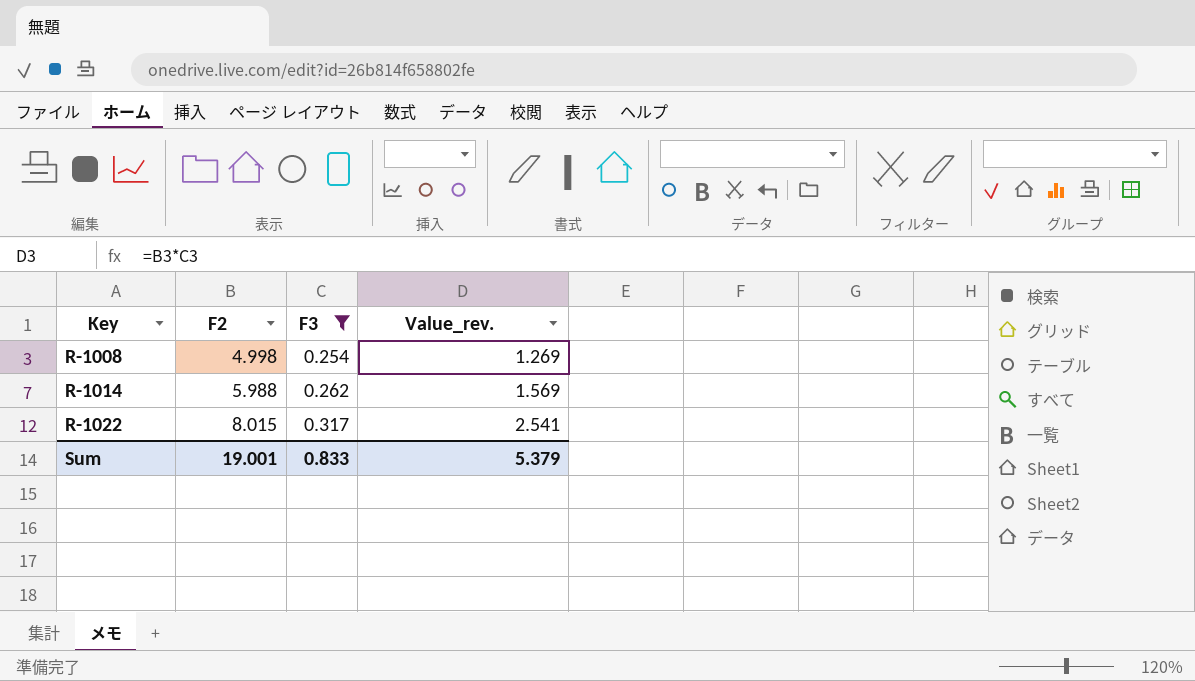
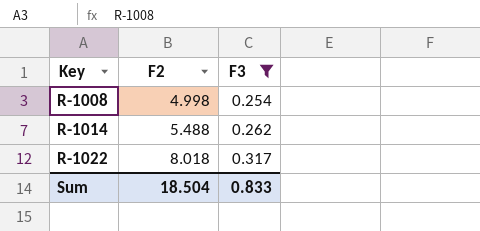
column Value_rev. | formula: [F2] * [F3] -> none
R-1014 | F2: 5.988 -> 5.488
R-1022 | F2: 8.015 -> 8.018
Sum | F2: 19.001 -> 18.504

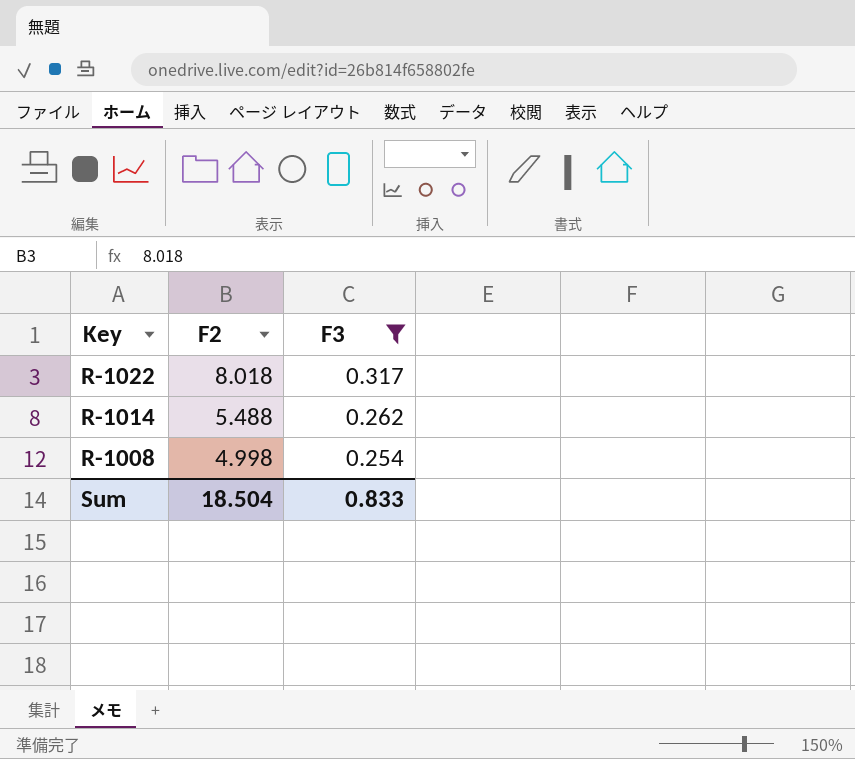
row order: Key ascending -> Key descending

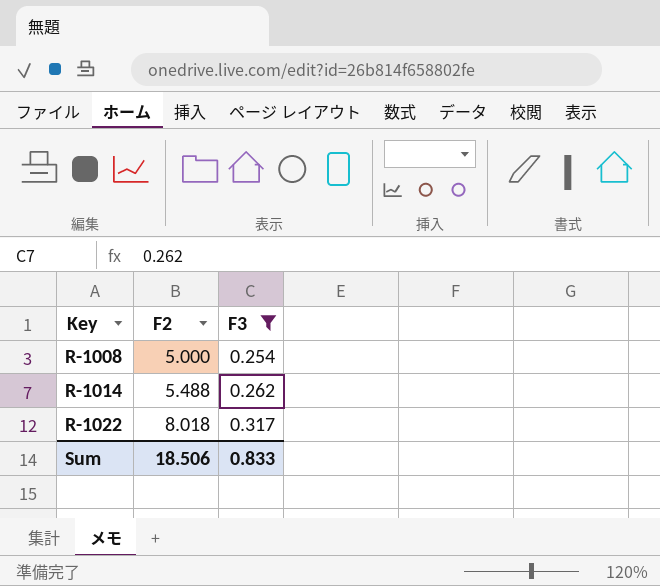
row order: Key descending -> Key ascending
R-1008 | F2: 4.998 -> 5.000
Sum | F2: 18.504 -> 18.506

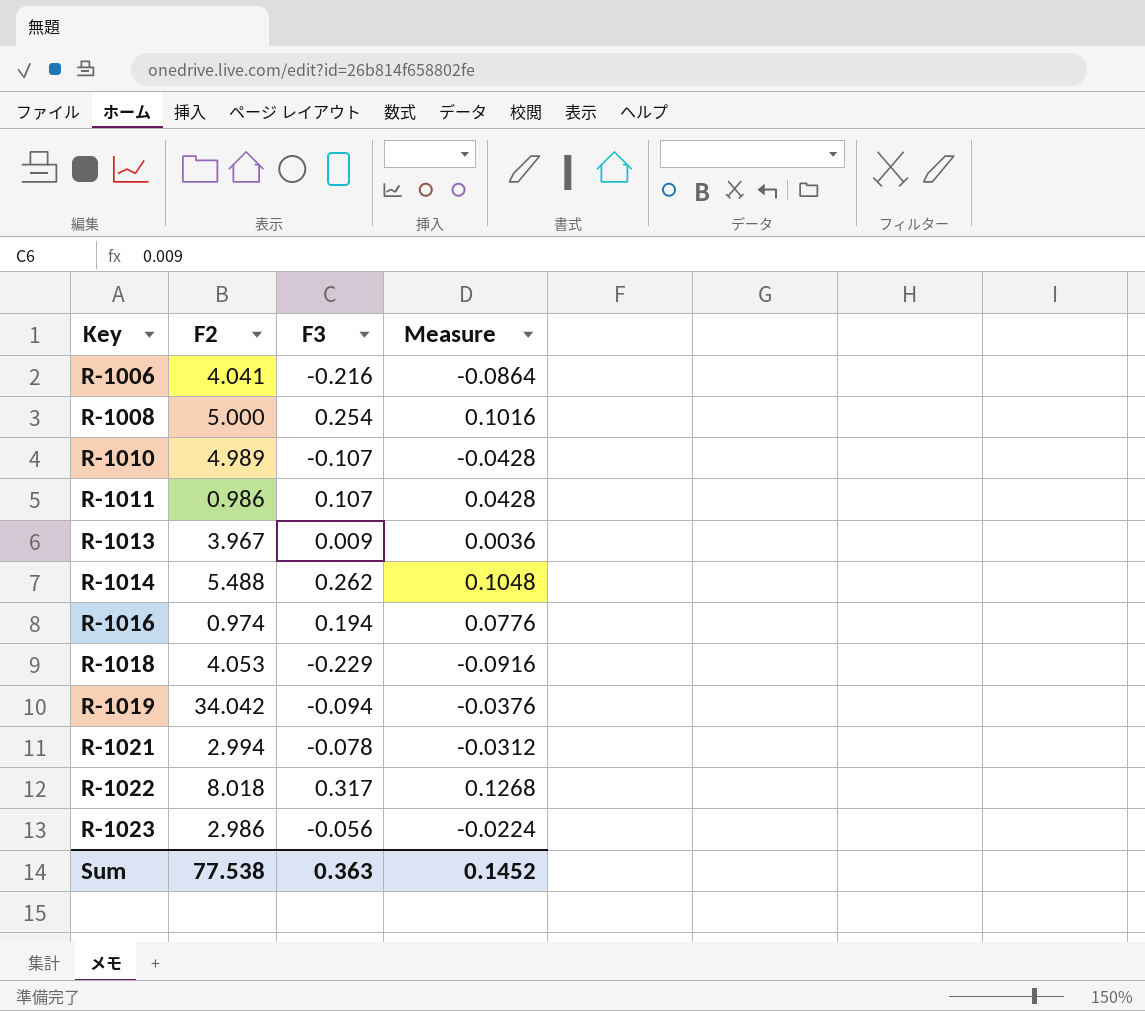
filter: F3 >= 0.254 -> none
column Measure | formula: none -> [F3] * 0.4
Sum | F2: 18.506 -> 77.538
Sum | F3: 0.833 -> 0.363

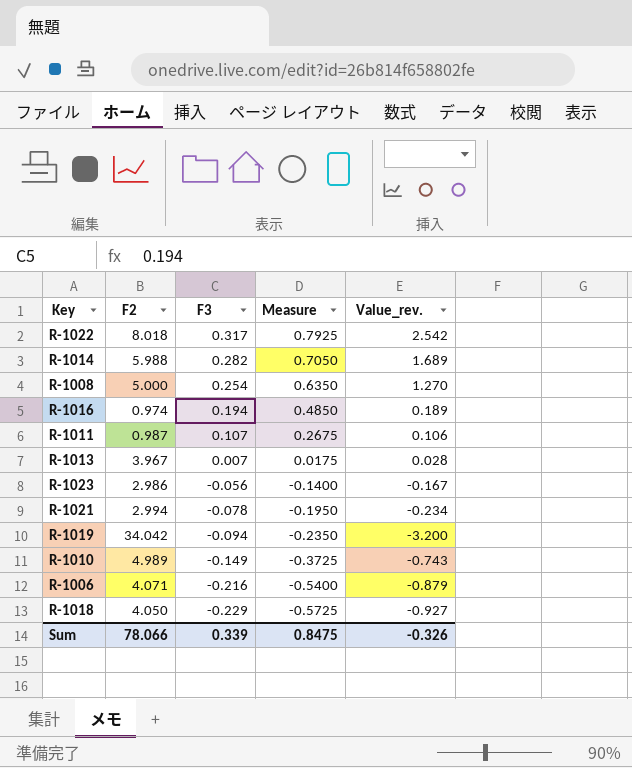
row order: Key ascending -> F3 descending
column Measure | formula: [F3] * 0.4 -> [F3] * 2.5
column Value_rev. | formula: none -> [F2] * [F3]
R-1014 | F2: 5.488 -> 5.988
R-1014 | F3: 0.262 -> 0.282
R-1011 | F2: 0.986 -> 0.987
R-1013 | F3: 0.009 -> 0.007
R-1010 | F3: -0.107 -> -0.149
R-1006 | F2: 4.041 -> 4.071
R-1018 | F2: 4.053 -> 4.050
Sum | F2: 77.538 -> 78.066
Sum | F3: 0.363 -> 0.339
Sum | Measure: 0.1452 -> 0.8475

